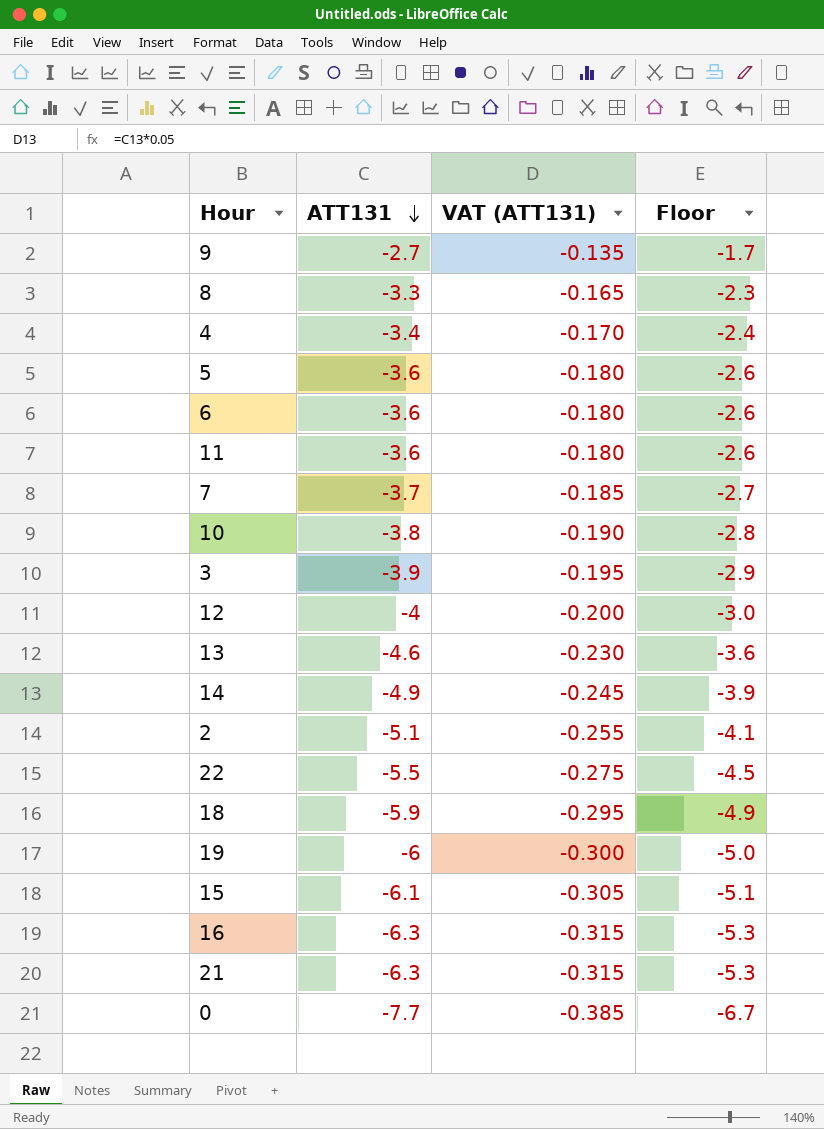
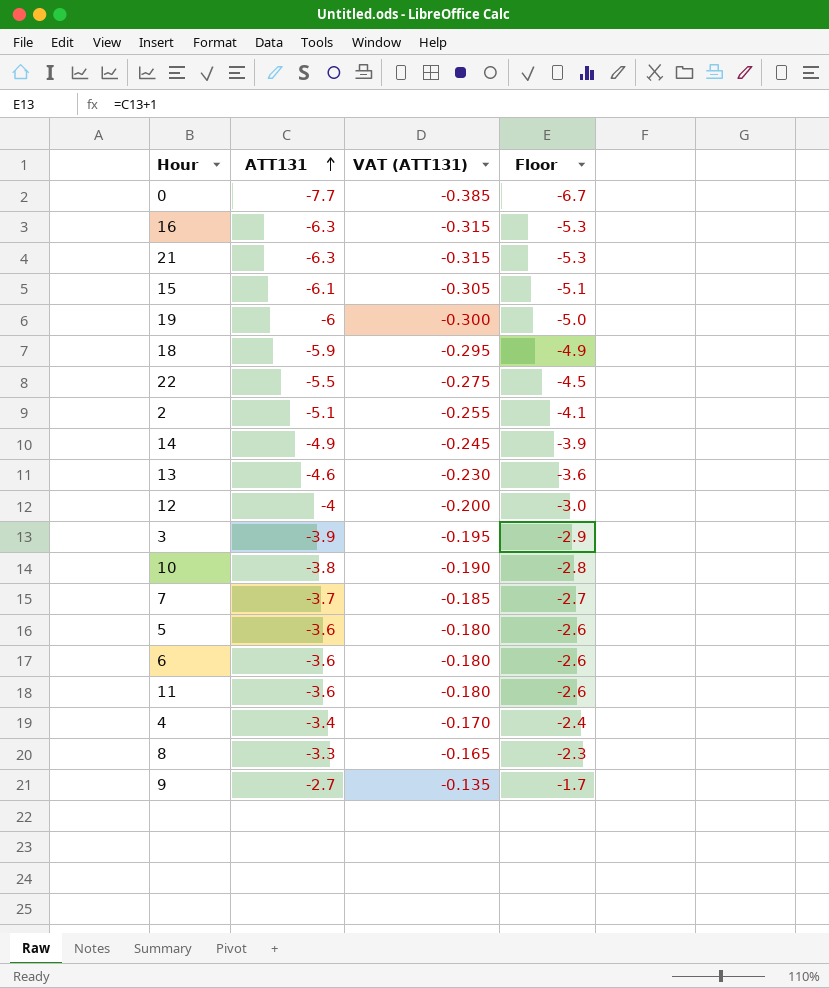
row order: ATT131 descending -> ATT131 ascending

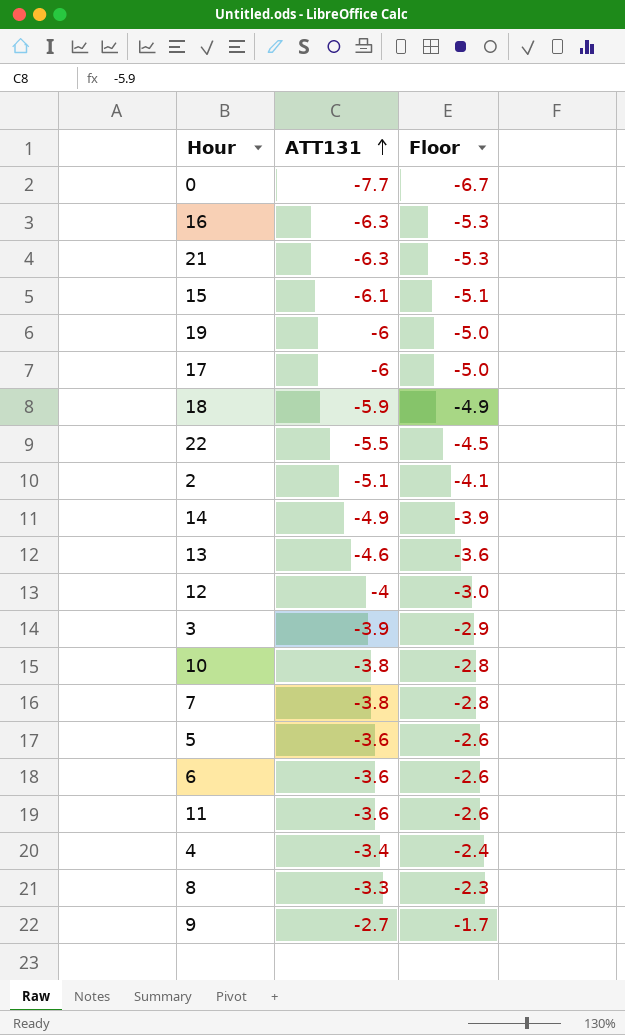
column VAT (ATT131) | formula: [ATT131] * 0.05 -> none
row 17: none -> -6 | -5.0
7 | ATT131: -3.7 -> -3.8
7 | Floor: -2.7 -> -2.8

